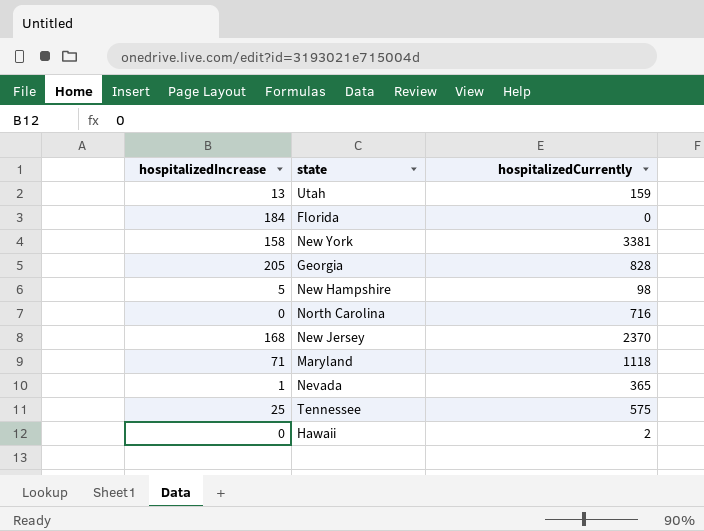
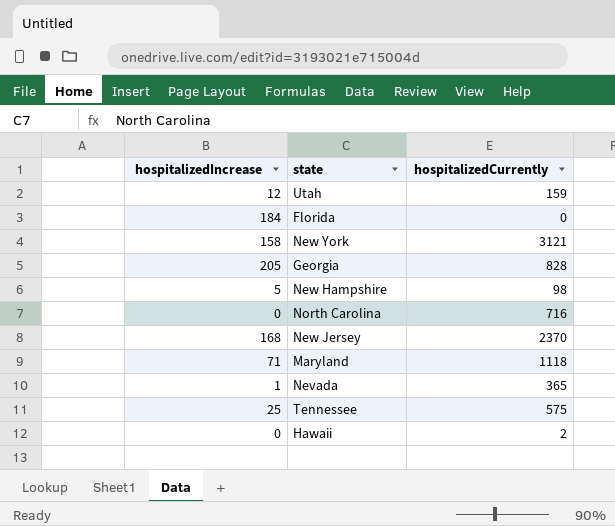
Utah | hospitalizedIncrease: 13 -> 12
New York | hospitalizedCurrently: 3381 -> 3121

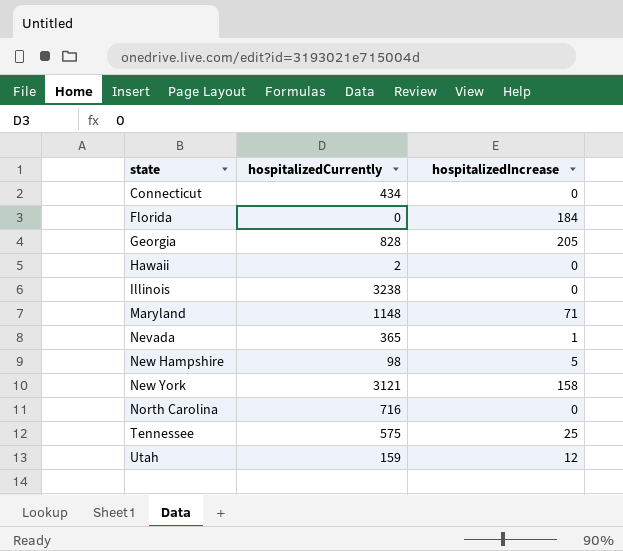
row order: none -> state ascending
column hospitalizedIncrease | position: 1 -> 3
row New Jersey: 168 | 2370 -> none
row Connecticut: none -> 434 | 0
row Illinois: none -> 3238 | 0
Maryland | hospitalizedCurrently: 1118 -> 1148

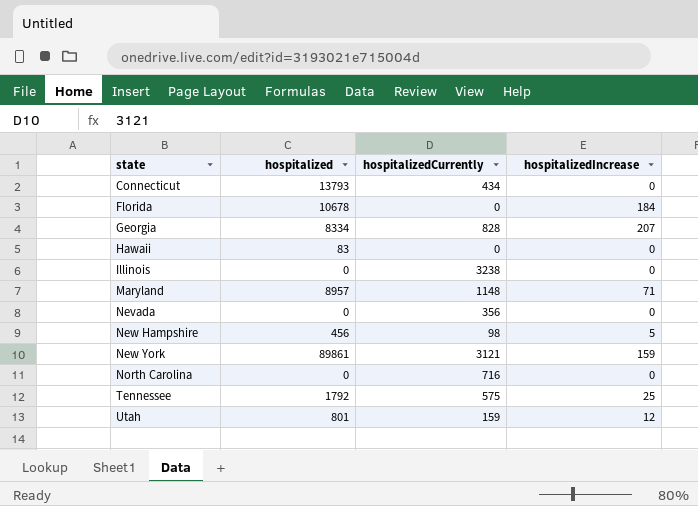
column hospitalized | position: none -> 2
Georgia | hospitalizedIncrease: 205 -> 207
Hawaii | hospitalizedCurrently: 2 -> 0
Nevada | hospitalizedCurrently: 365 -> 356
Nevada | hospitalizedIncrease: 1 -> 0
New York | hospitalizedIncrease: 158 -> 159

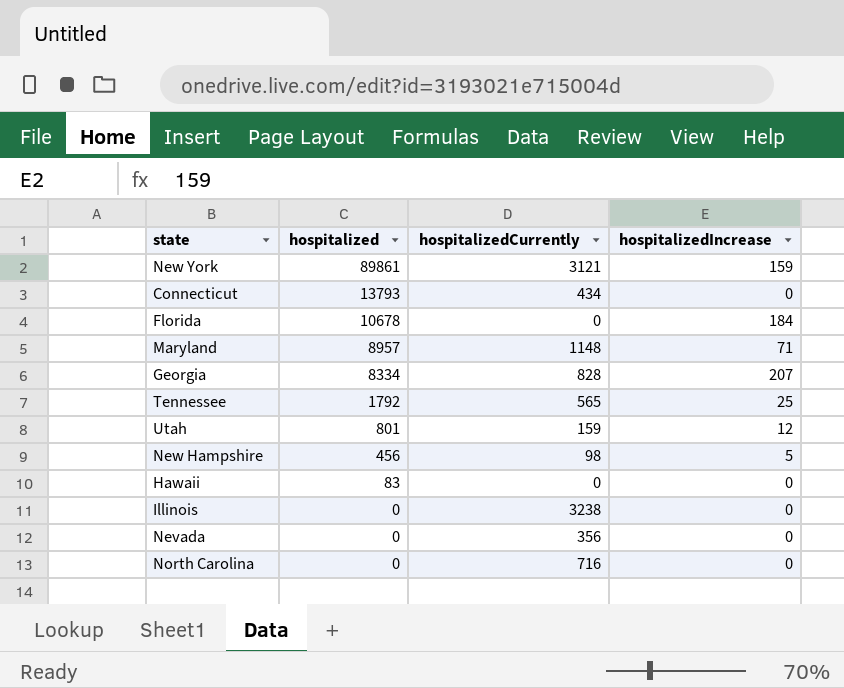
row order: state ascending -> hospitalized descending
Tennessee | hospitalizedCurrently: 575 -> 565

